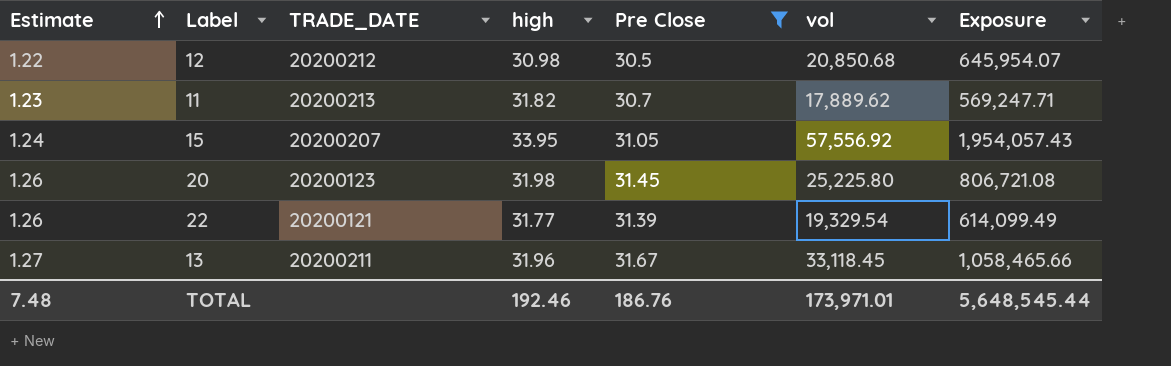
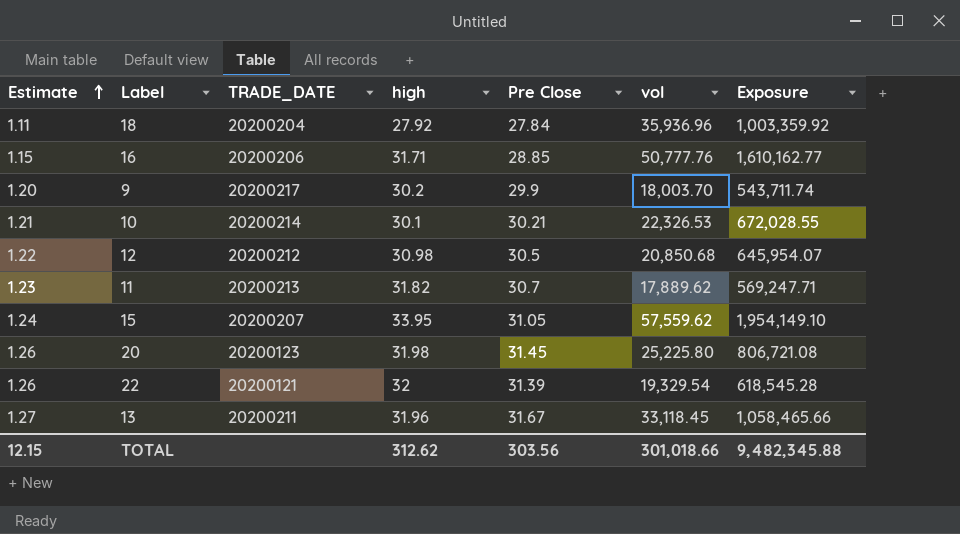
filter: Pre Close >= 30.5 -> none
15 | vol: 57,556.92 -> 57,559.62
15 | Exposure: 1,954,057.43 -> 1,954,149.10
22 | high: 31.77 -> 32
22 | Exposure: 614,099.49 -> 618,545.28
TOTAL | Estimate: 7.48 -> 12.15
TOTAL | high: 192.46 -> 312.62
TOTAL | Pre Close: 186.76 -> 303.56
TOTAL | vol: 173,971.01 -> 301,018.66
TOTAL | Exposure: 5,648,545.44 -> 9,482,345.88

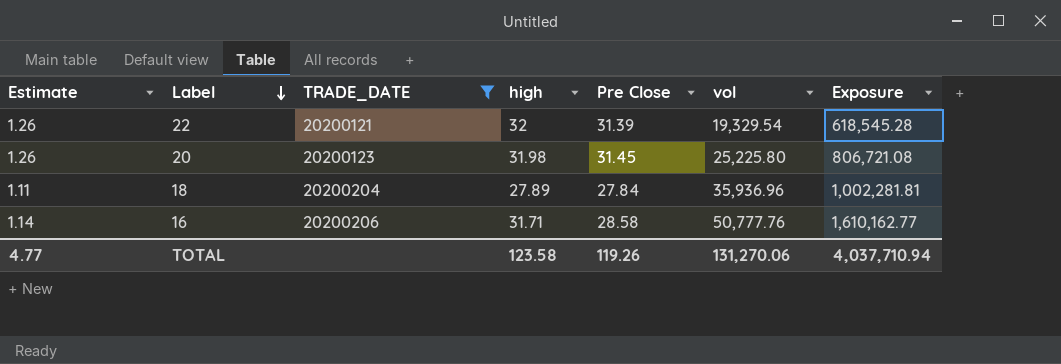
filter: none -> TRADE_DATE <= 20200206
row order: Estimate ascending -> Label descending
18 | high: 27.92 -> 27.89
18 | Exposure: 1,003,359.92 -> 1,002,281.81
16 | Estimate: 1.15 -> 1.14
16 | Pre Close: 28.85 -> 28.58
TOTAL | Estimate: 12.15 -> 4.77
TOTAL | high: 312.62 -> 123.58
TOTAL | Pre Close: 303.56 -> 119.26
TOTAL | vol: 301,018.66 -> 131,270.06
TOTAL | Exposure: 9,482,345.88 -> 4,037,710.94

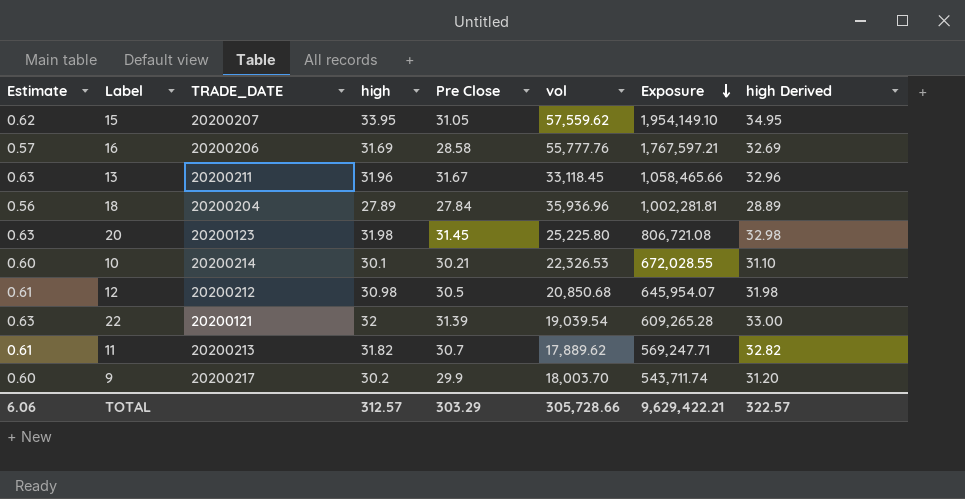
filter: TRADE_DATE <= 20200206 -> none
row order: Label descending -> Exposure descending
column Estimate | formula: [Pre Close] * 0.04 -> [Pre Close] * 0.02
column high Derived | formula: none -> [high] + 1
16 | high: 31.71 -> 31.69
16 | vol: 50,777.76 -> 55,777.76
16 | Exposure: 1,610,162.77 -> 1,767,597.21
22 | vol: 19,329.54 -> 19,039.54
22 | Exposure: 618,545.28 -> 609,265.28
TOTAL | Estimate: 4.77 -> 6.06
TOTAL | high: 123.58 -> 312.57
TOTAL | Pre Close: 119.26 -> 303.29
TOTAL | vol: 131,270.06 -> 305,728.66
TOTAL | Exposure: 4,037,710.94 -> 9,629,422.21

